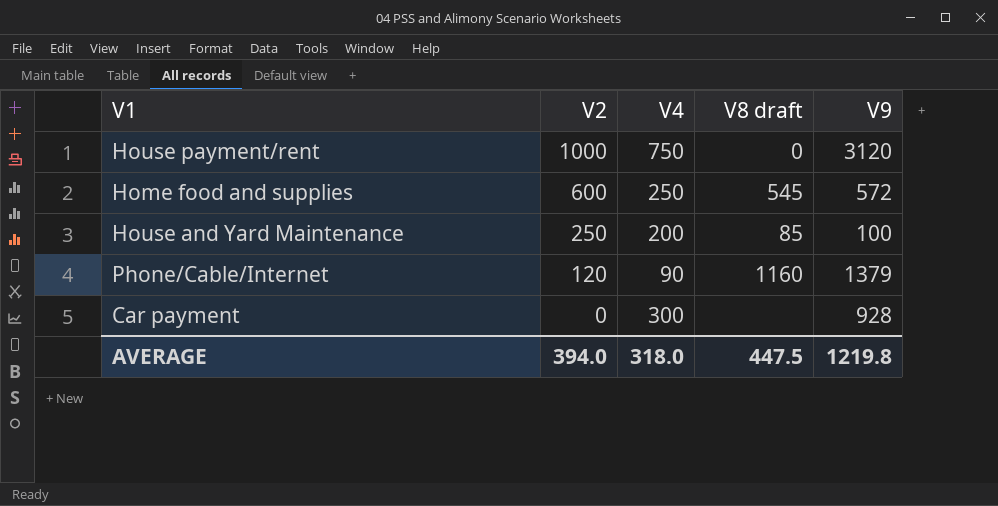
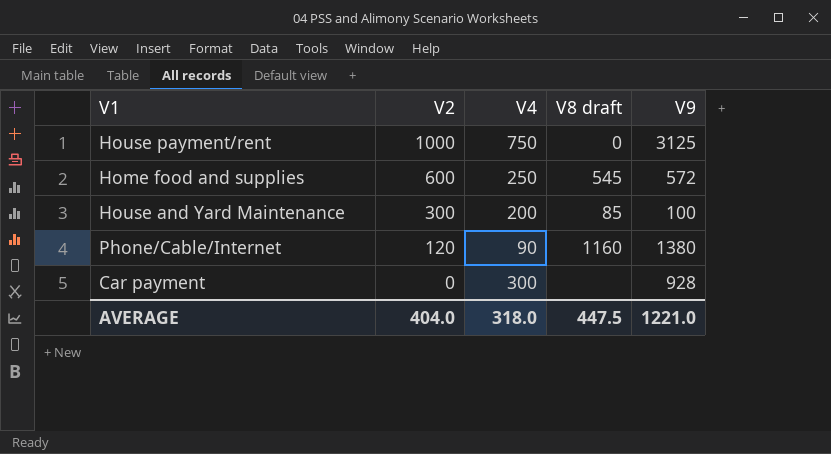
House payment/rent | V9: 3120 -> 3125
House and Yard Maintenance | V2: 250 -> 300
Phone/Cable/Internet | V9: 1379 -> 1380
AVERAGE | V2: 394.0 -> 404.0
AVERAGE | V9: 1219.8 -> 1221.0

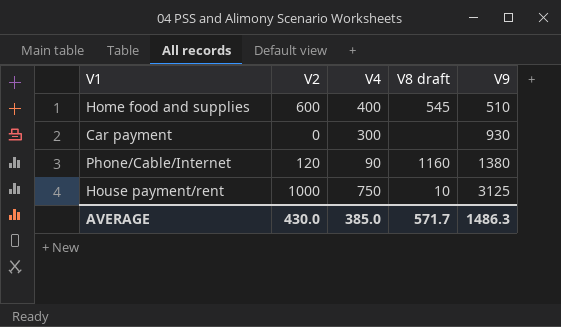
row order: V2 descending -> V9 ascending
row House and Yard Maintenance: 300 | 200 | 85 | 100 -> none
Home food and supplies | V4: 250 -> 400
Home food and supplies | V9: 572 -> 510
Car payment | V9: 928 -> 930
House payment/rent | V8 draft: 0 -> 10
AVERAGE | V2: 404.0 -> 430.0
AVERAGE | V4: 318.0 -> 385.0
AVERAGE | V8 draft: 447.5 -> 571.7
AVERAGE | V9: 1221.0 -> 1486.3

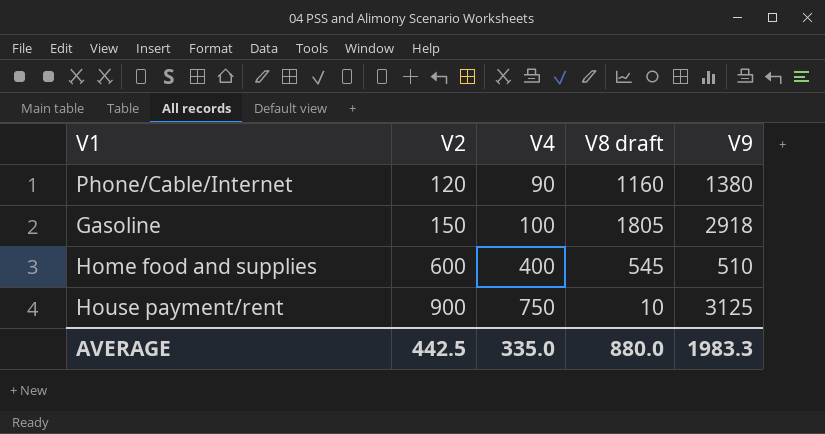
row order: V9 ascending -> V2 ascending
row Car payment: 0 | 300 | none | 930 -> none
row Gasoline: none -> 150 | 100 | 1805 | 2918
House payment/rent | V2: 1000 -> 900
AVERAGE | V2: 430.0 -> 442.5
AVERAGE | V4: 385.0 -> 335.0
AVERAGE | V8 draft: 571.7 -> 880.0
AVERAGE | V9: 1486.3 -> 1983.3

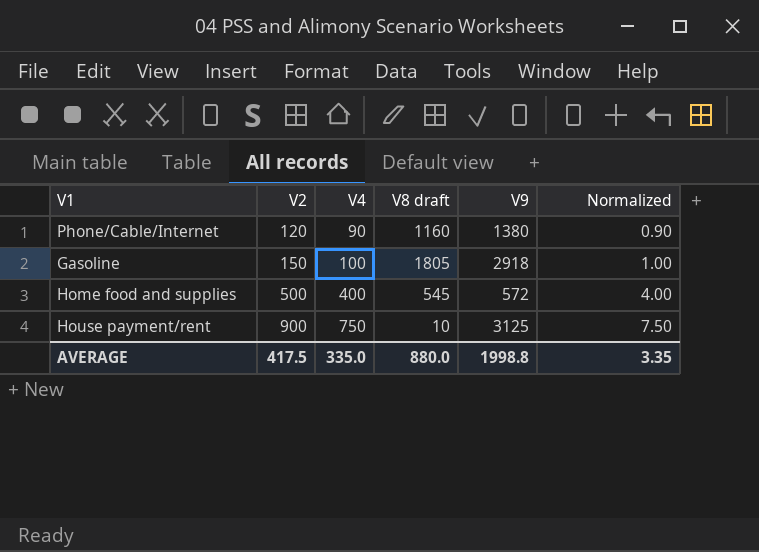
column Normalized | formula: none -> [V4] * 0.01
Home food and supplies | V2: 600 -> 500
Home food and supplies | V9: 510 -> 572
AVERAGE | V2: 442.5 -> 417.5
AVERAGE | V9: 1983.3 -> 1998.8

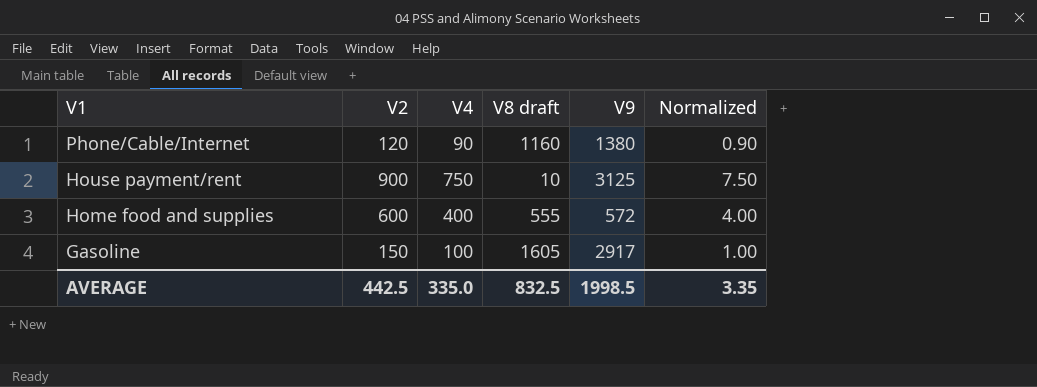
row order: V2 ascending -> V1 descending
Home food and supplies | V2: 500 -> 600
Home food and supplies | V8 draft: 545 -> 555
Gasoline | V8 draft: 1805 -> 1605
Gasoline | V9: 2918 -> 2917
AVERAGE | V2: 417.5 -> 442.5
AVERAGE | V8 draft: 880.0 -> 832.5
AVERAGE | V9: 1998.8 -> 1998.5

